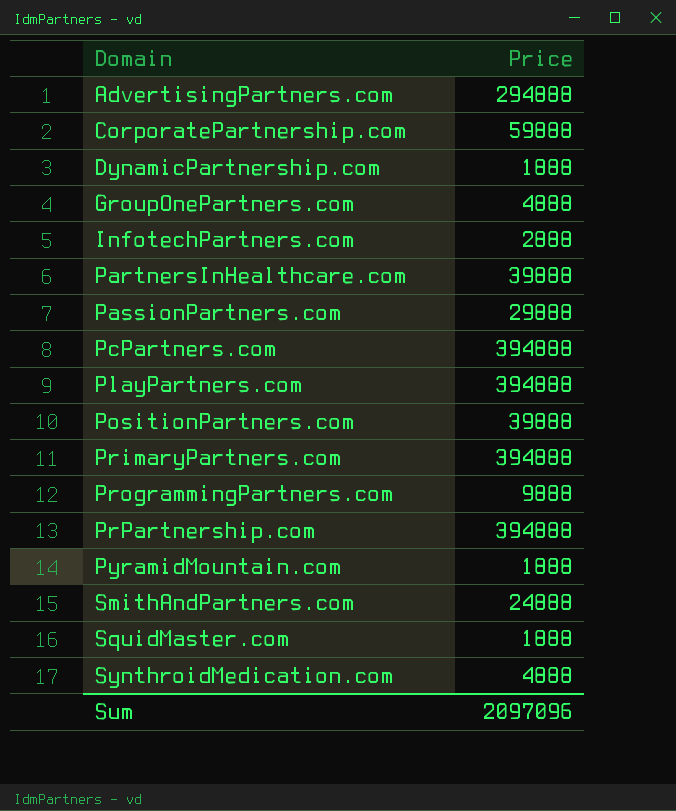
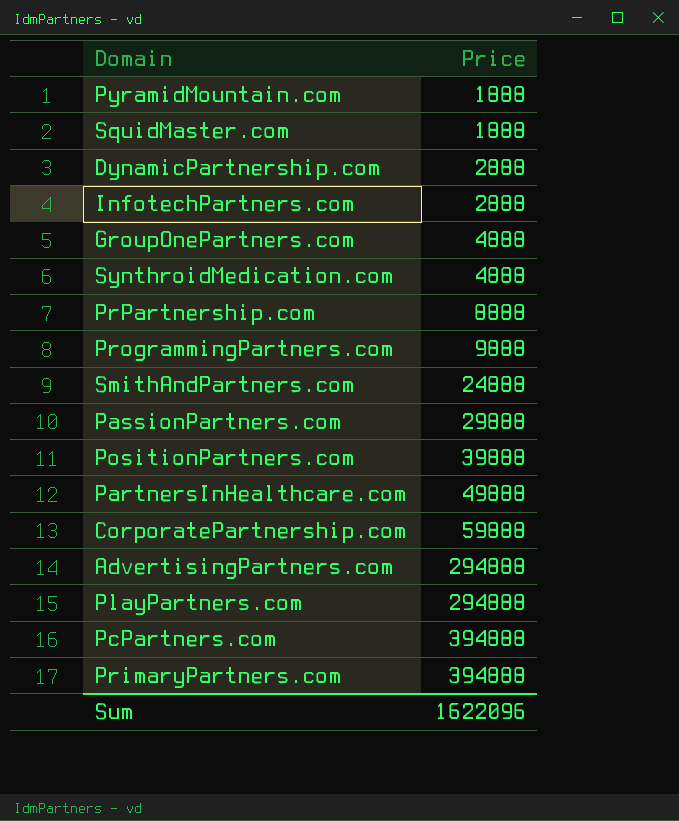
row order: Domain ascending -> Price ascending
DynamicPartnership.com | Price: 1888 -> 2888
PrPartnership.com | Price: 394888 -> 8888
PartnersInHealthcare.com | Price: 39888 -> 49888
PlayPartners.com | Price: 394888 -> 294888
Sum | Price: 2097096 -> 1622096

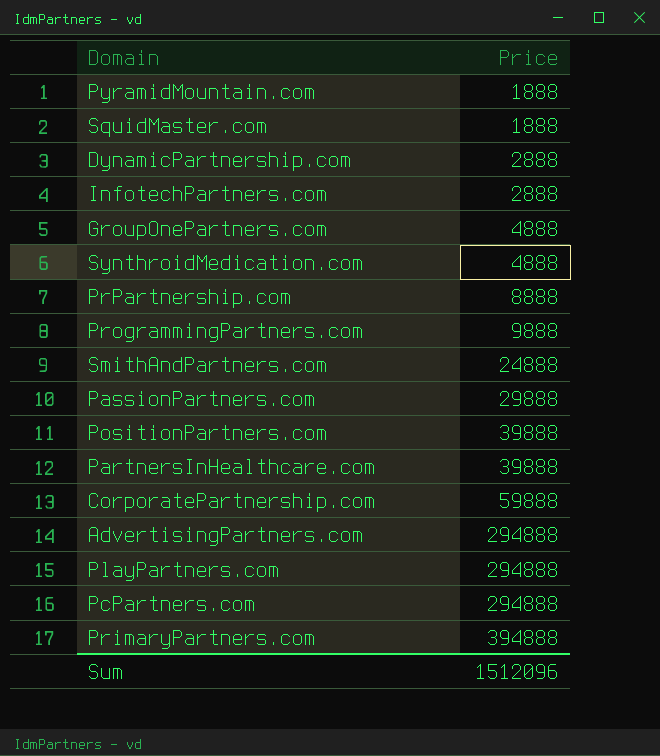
PartnersInHealthcare.com | Price: 49888 -> 39888
PcPartners.com | Price: 394888 -> 294888
Sum | Price: 1622096 -> 1512096

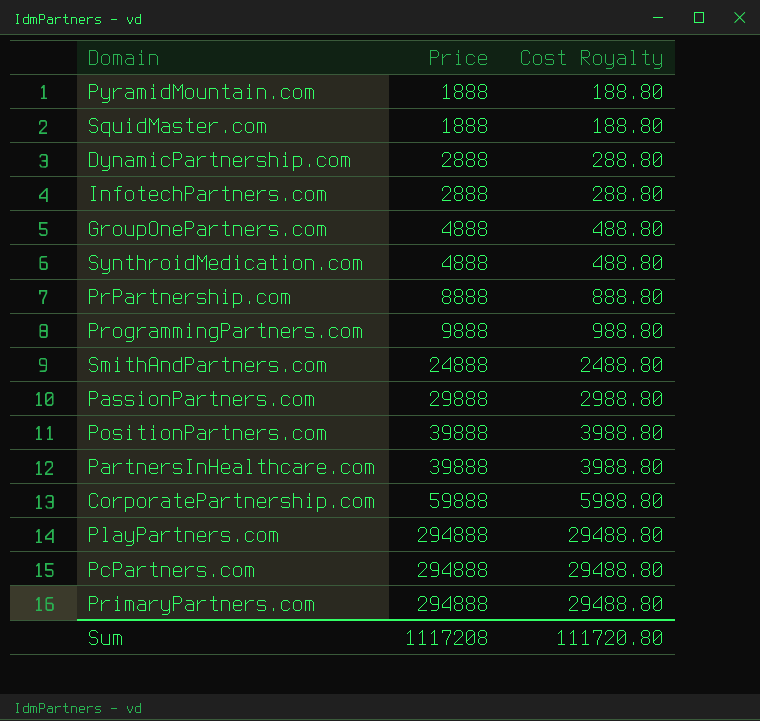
column Cost Royalty | formula: none -> [Price] * 0.1
row AdvertisingPartners.com: 294888 -> none
PrimaryPartners.com | Price: 394888 -> 294888
Sum | Price: 1512096 -> 1117208

